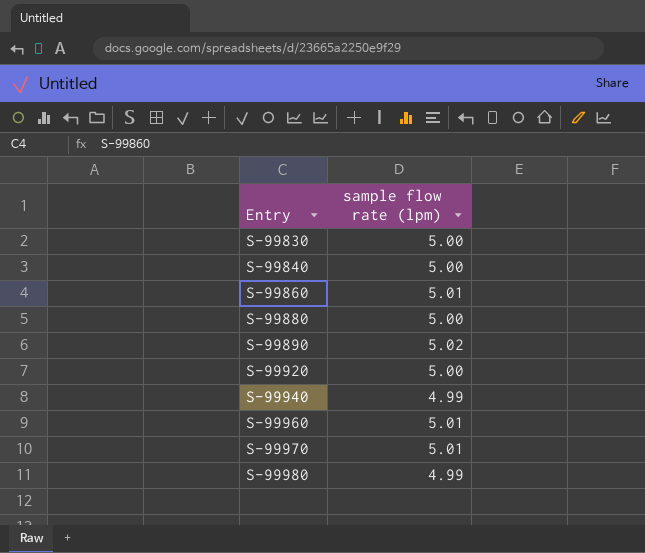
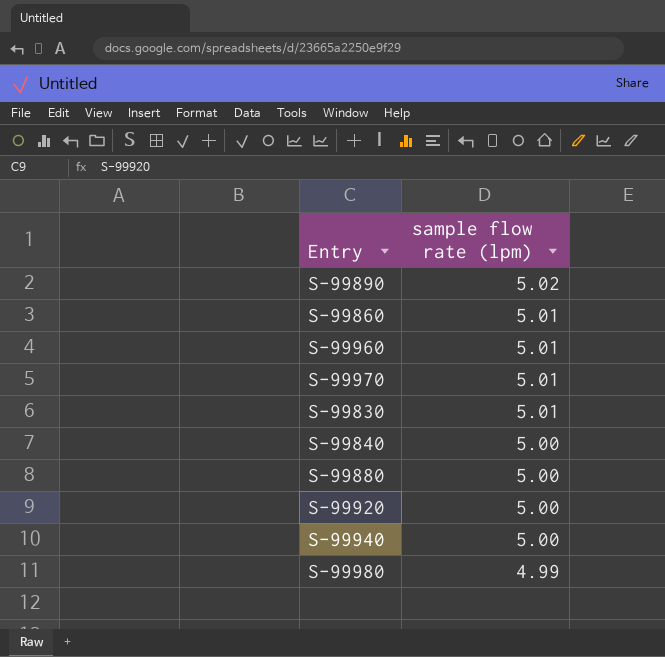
row order: Entry ascending -> sample flow rate (lpm) descending
S-99830 | sample flow rate (lpm): 5.00 -> 5.01
S-99940 | sample flow rate (lpm): 4.99 -> 5.00

